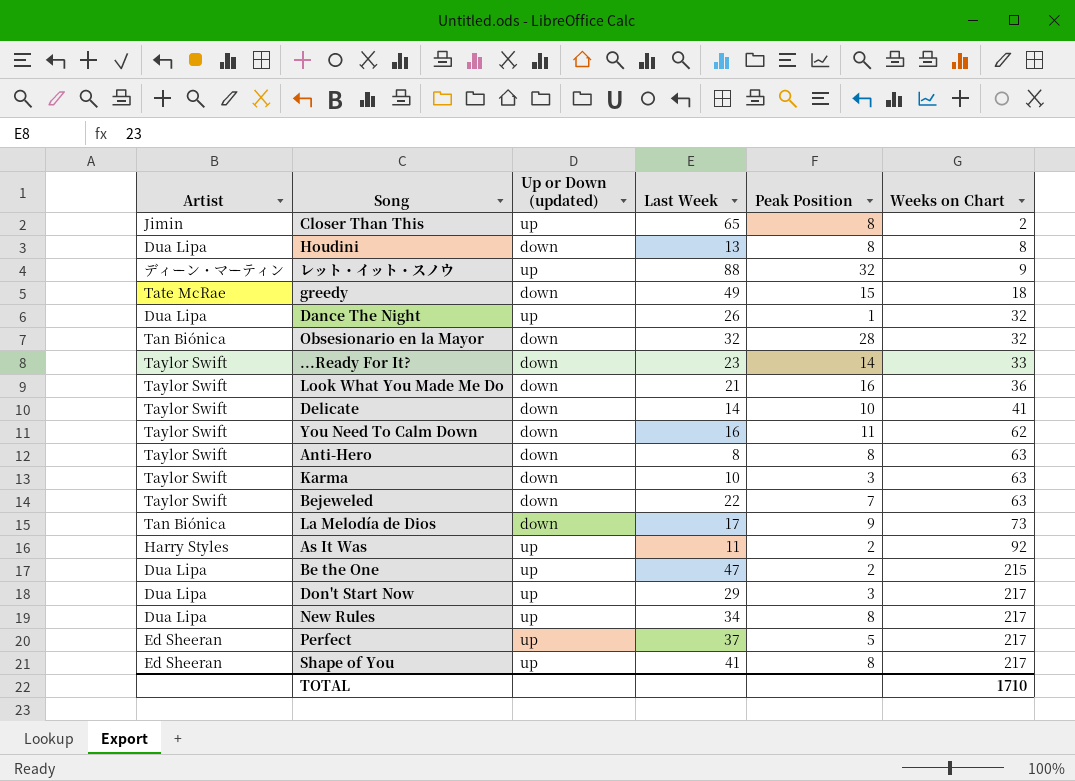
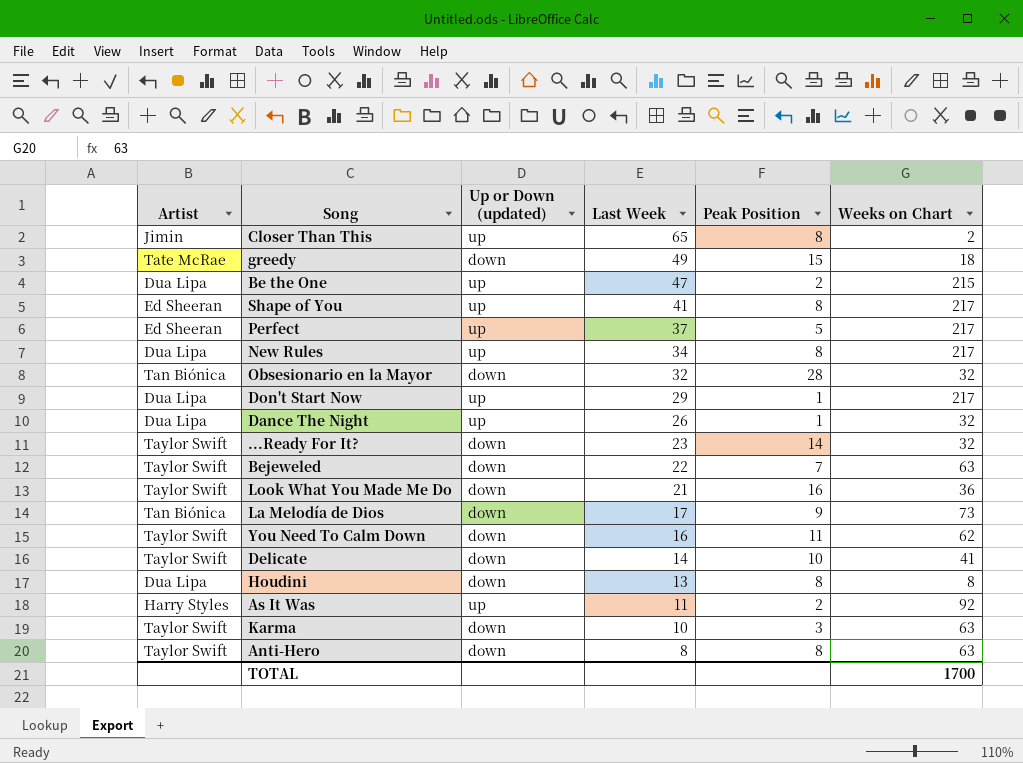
row order: Weeks on Chart ascending -> Last Week descending
row レット・イット・スノウ: ディーン・マーティン | up | 88 | 32 | 9 -> none
Don't Start Now | Peak Position: 3 -> 1
...Ready For It? | Weeks on Chart: 33 -> 32
TOTAL | Weeks on Chart: 1710 -> 1700

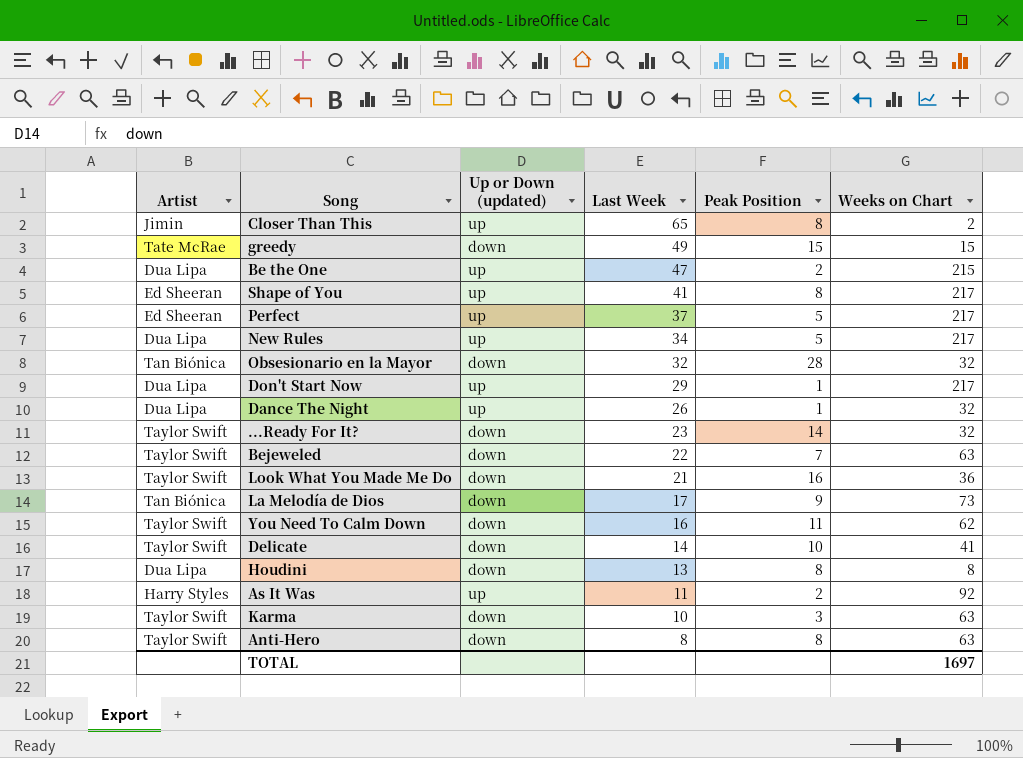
greedy | Weeks on Chart: 18 -> 15
New Rules | Peak Position: 8 -> 5
TOTAL | Weeks on Chart: 1700 -> 1697

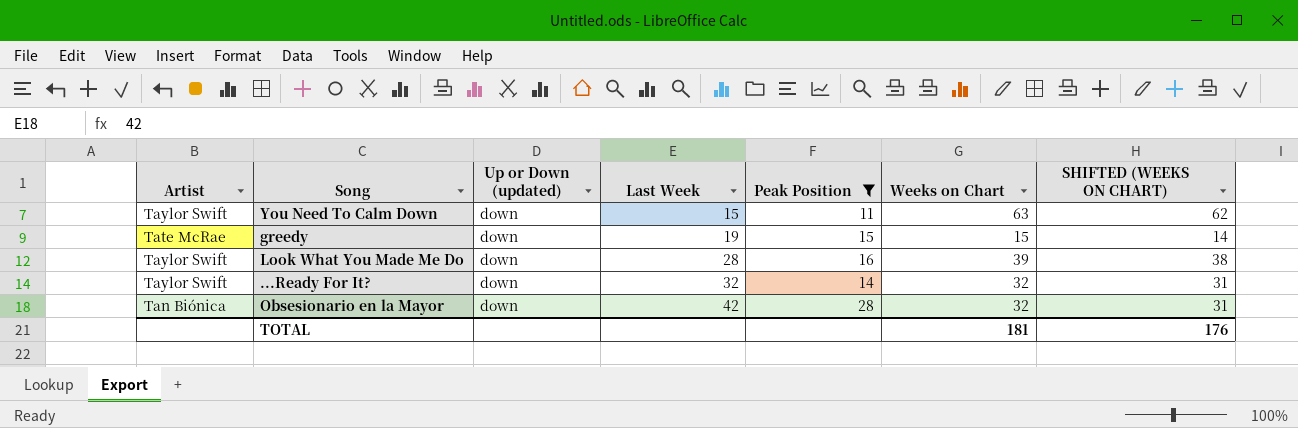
filter: none -> Peak Position >= 11
row order: Last Week descending -> Last Week ascending
column SHIFTED (WEEKS ON CHART) | formula: none -> [Weeks on Chart] - 1
You Need To Calm Down | Last Week: 16 -> 15
You Need To Calm Down | Weeks on Chart: 62 -> 63
greedy | Last Week: 49 -> 19
Look What You Made Me Do | Last Week: 21 -> 28
Look What You Made Me Do | Weeks on Chart: 36 -> 39
...Ready For It? | Last Week: 23 -> 32
Obsesionario en la Mayor | Last Week: 32 -> 42
TOTAL | Weeks on Chart: 1697 -> 181

